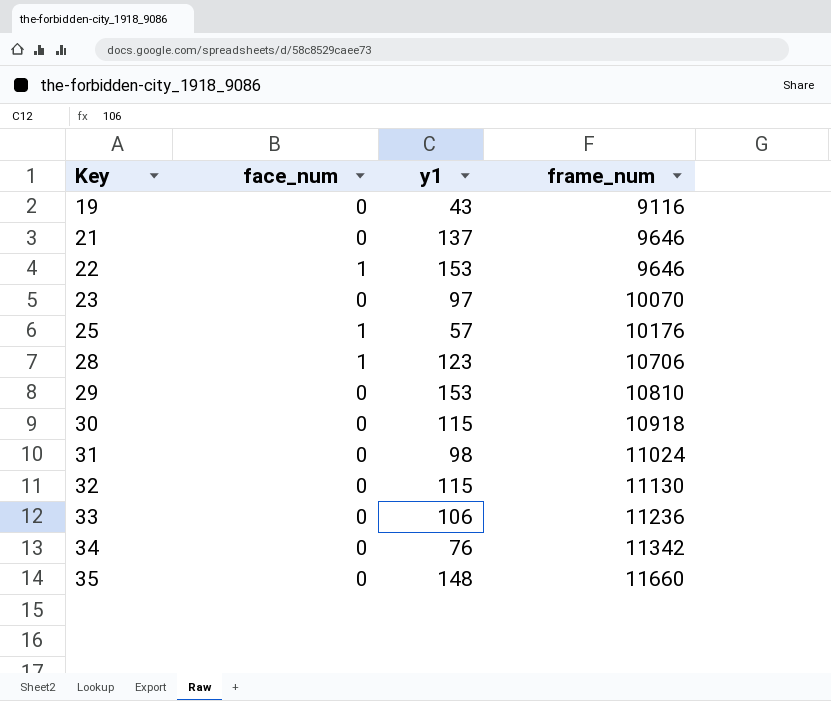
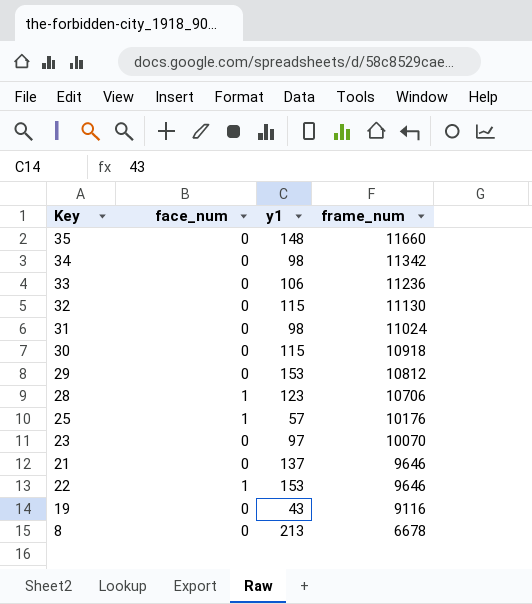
row order: Key ascending -> frame_num descending
34 | y1: 76 -> 98
29 | frame_num: 10810 -> 10812
row 8: none -> 0 | 213 | 6678

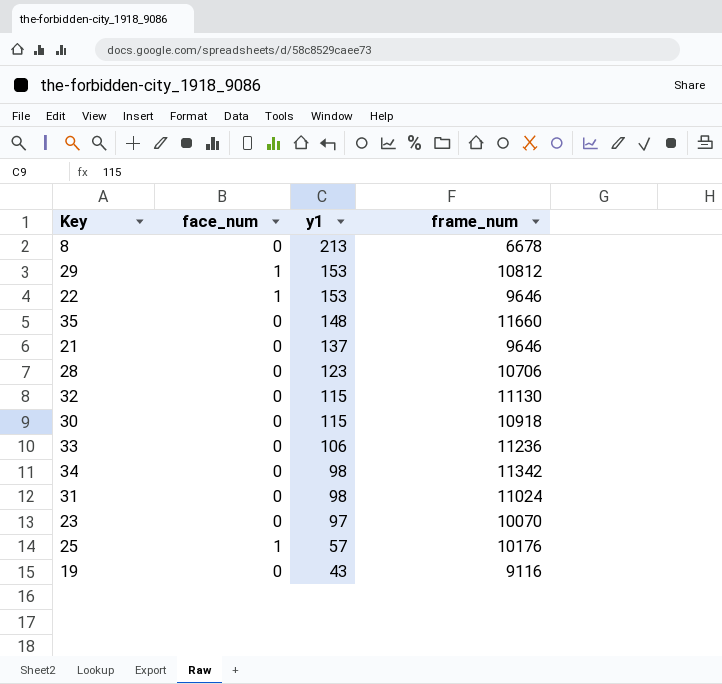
row order: frame_num descending -> y1 descending
29 | face_num: 0 -> 1
28 | face_num: 1 -> 0

